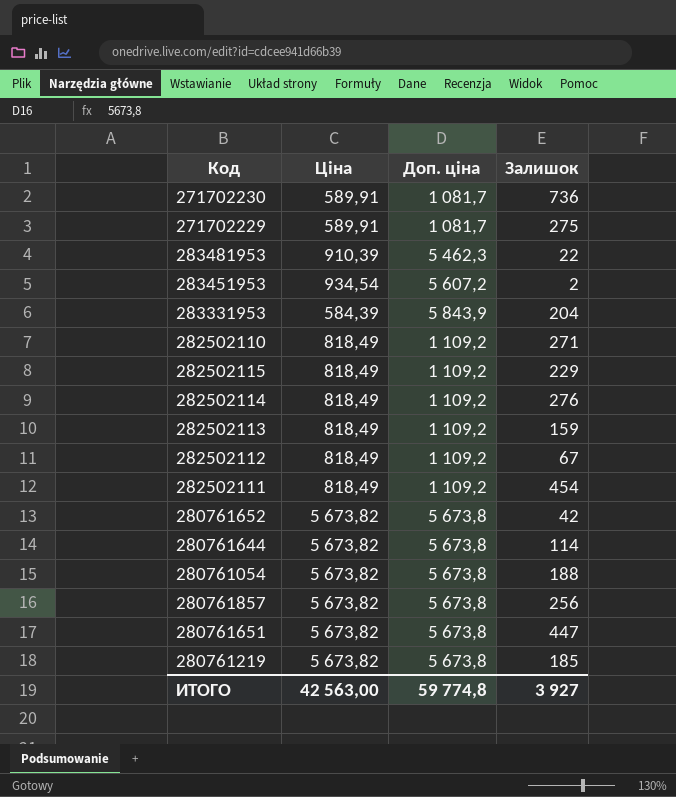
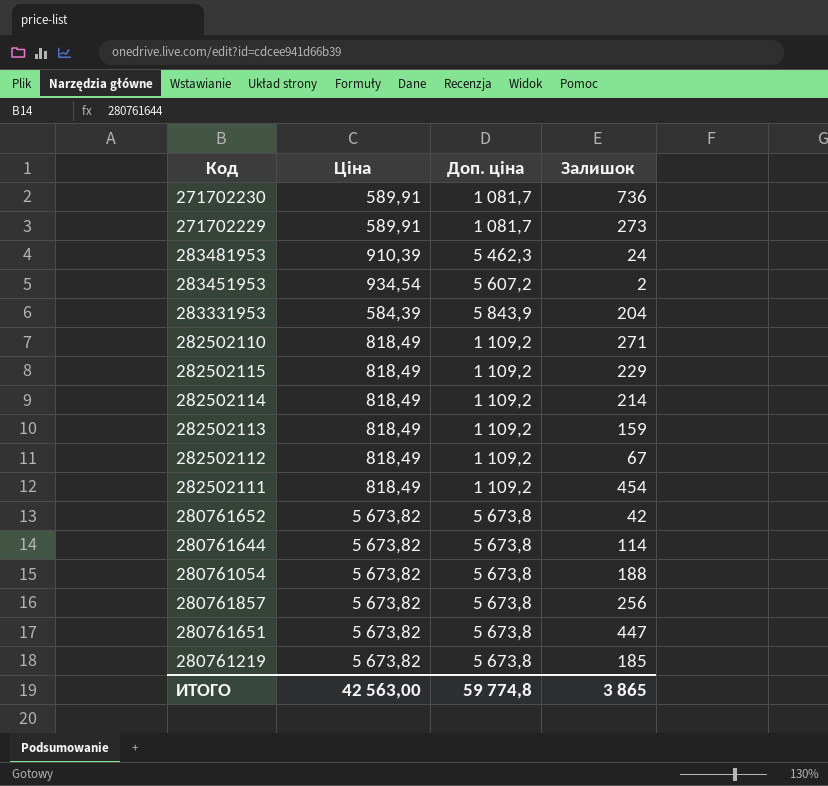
271702229 | Залишок: 275 -> 273
283481953 | Залишок: 22 -> 24
282502114 | Залишок: 276 -> 214
ИТОГО | Залишок: 3 927 -> 3 865

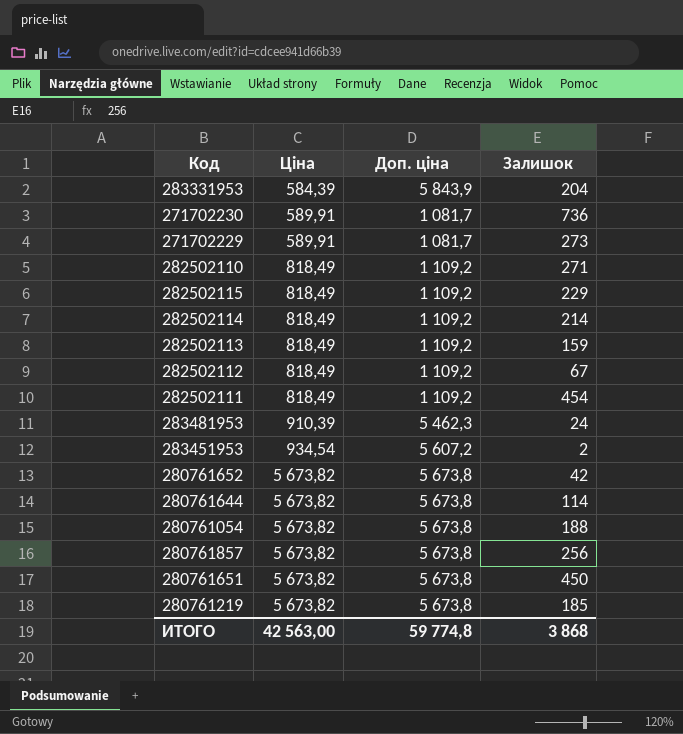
row order: none -> Ціна ascending
280761651 | Залишок: 447 -> 450
ИТОГО | Залишок: 3 865 -> 3 868

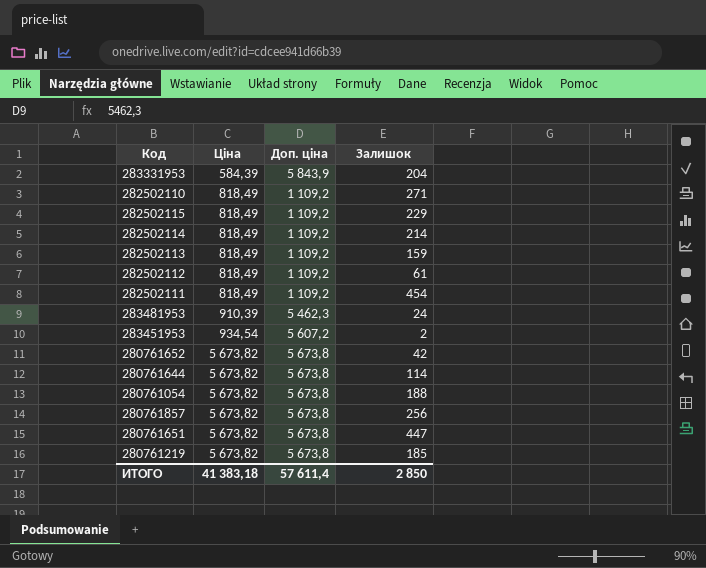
row 271702230: 589,91 | 1 081,7 | 736 -> none
row 271702229: 589,91 | 1 081,7 | 273 -> none
282502112 | Залишок: 67 -> 61
280761651 | Залишок: 450 -> 447
ИТОГО | Ціна: 42 563,00 -> 41 383,18
ИТОГО | Доп. ціна: 59 774,8 -> 57 611,4
ИТОГО | Залишок: 3 868 -> 2 850

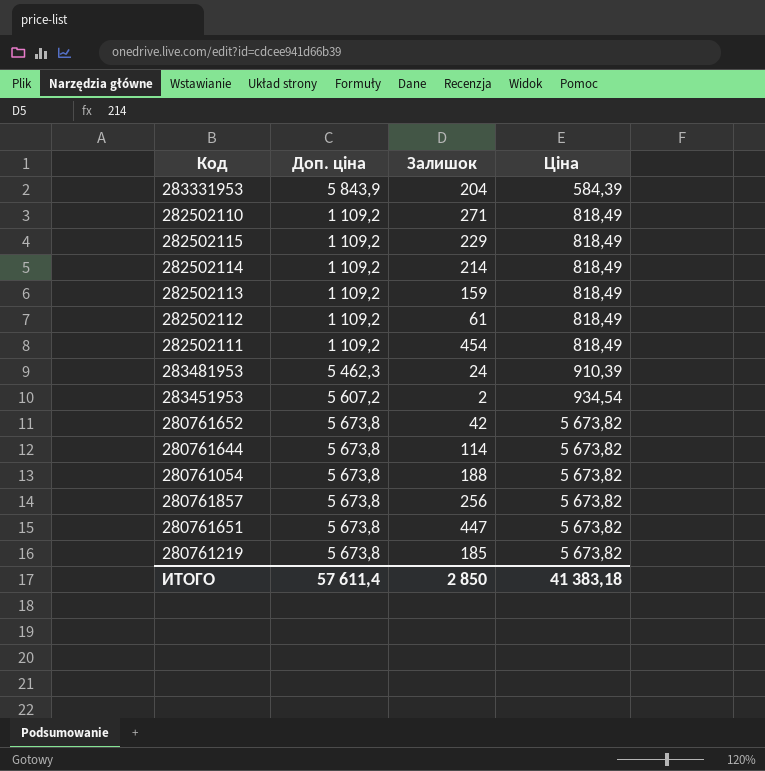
column Ціна | position: 2 -> 4

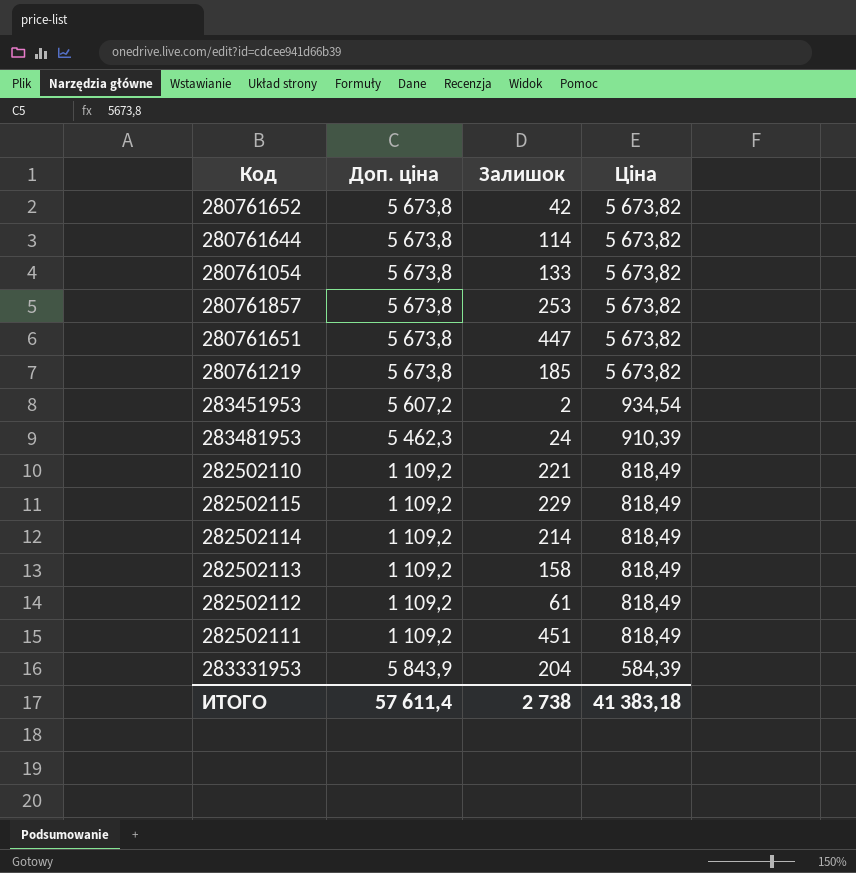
row order: Ціна ascending -> Ціна descending
280761054 | Залишок: 188 -> 133
280761857 | Залишок: 256 -> 253
282502110 | Залишок: 271 -> 221
282502113 | Залишок: 159 -> 158
282502111 | Залишок: 454 -> 451
ИТОГО | Залишок: 2 850 -> 2 738

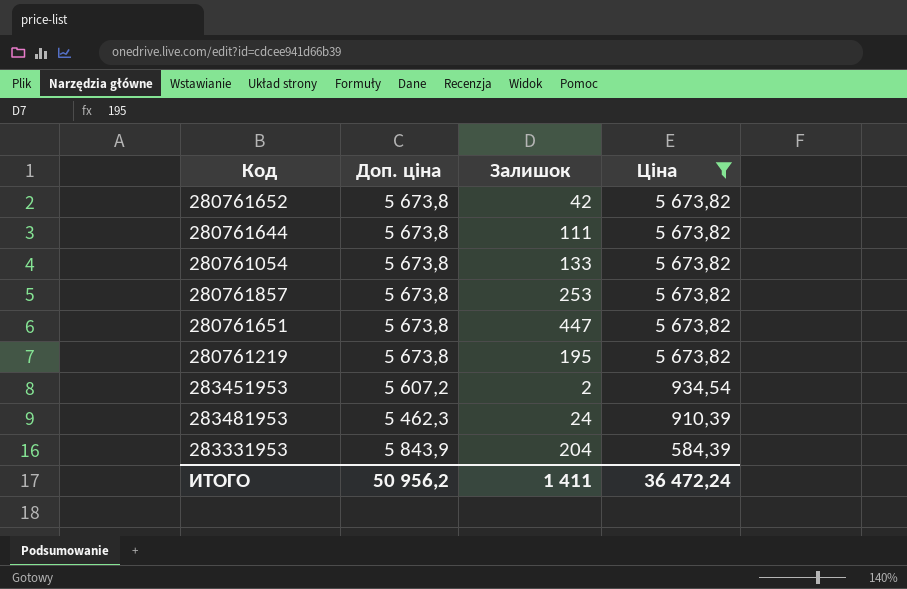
filter: none -> Ціна != 818,49
280761644 | Залишок: 114 -> 111
280761219 | Залишок: 185 -> 195
ИТОГО | Доп. ціна: 57 611,4 -> 50 956,2
ИТОГО | Залишок: 2 738 -> 1 411
ИТОГО | Ціна: 41 383,18 -> 36 472,24

